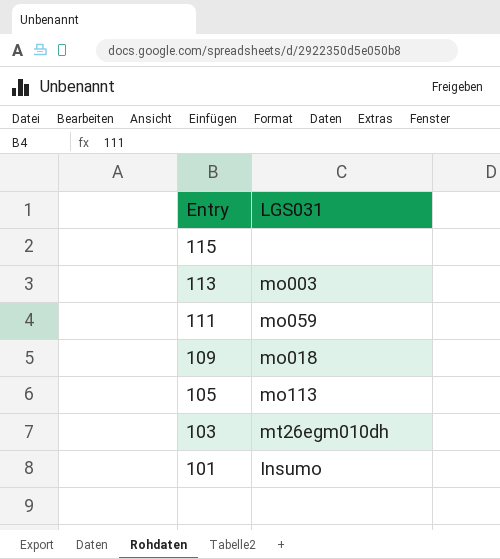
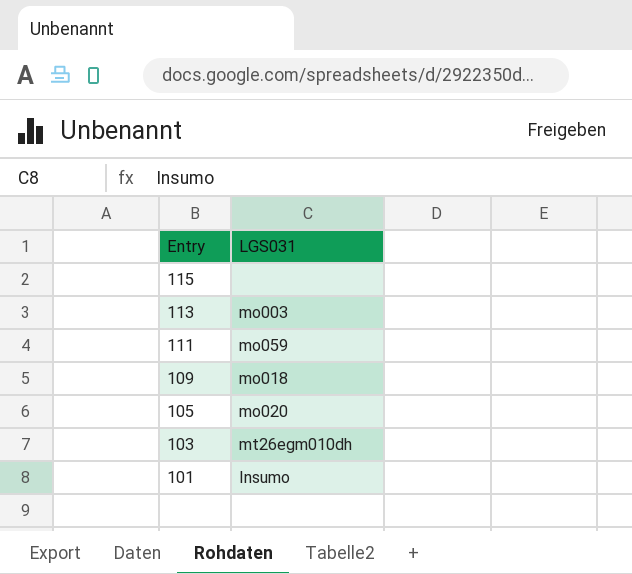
105 | LGS031: mo113 -> mo020

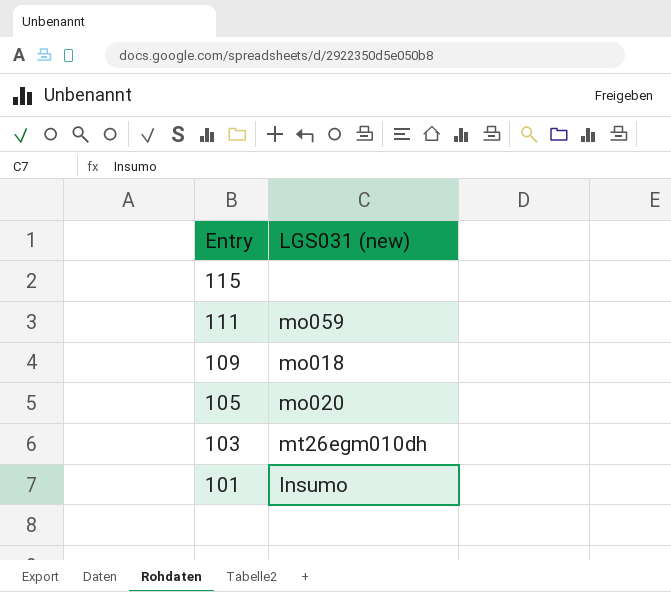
column name: LGS031 -> LGS031 (new)
row 113: mo003 -> none

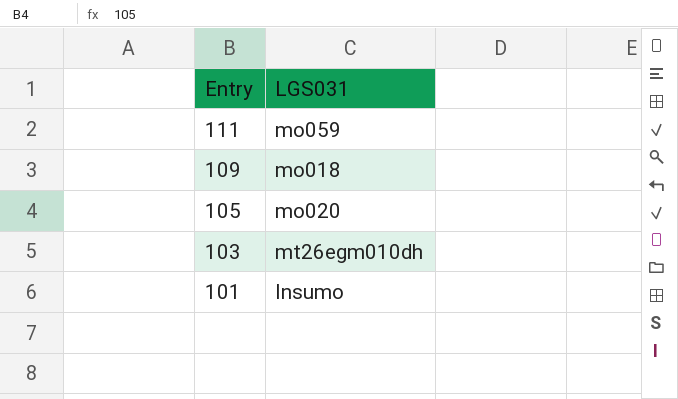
column name: LGS031 (new) -> LGS031
row 115: none -> none

